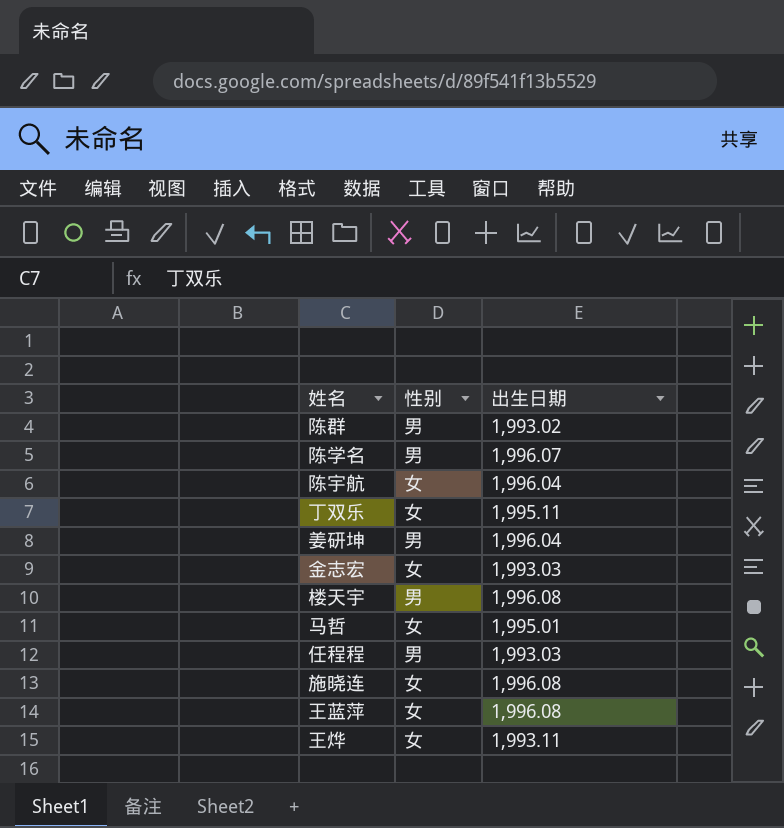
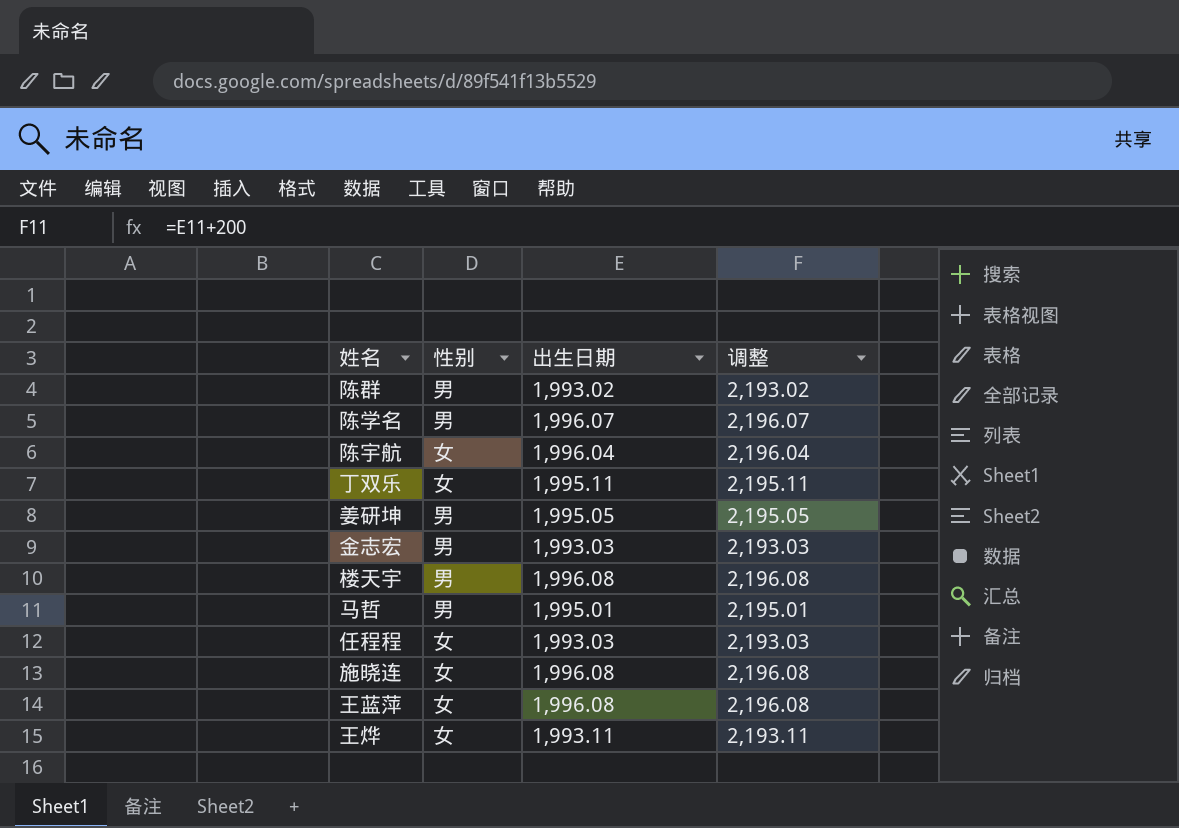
column 调整 | formula: none -> [出生日期] + 200
姜研坤 | 出生日期: 1,996.04 -> 1,995.05
金志宏 | 性别: 女 -> 男
马哲 | 性别: 女 -> 男
任程程 | 性别: 男 -> 女

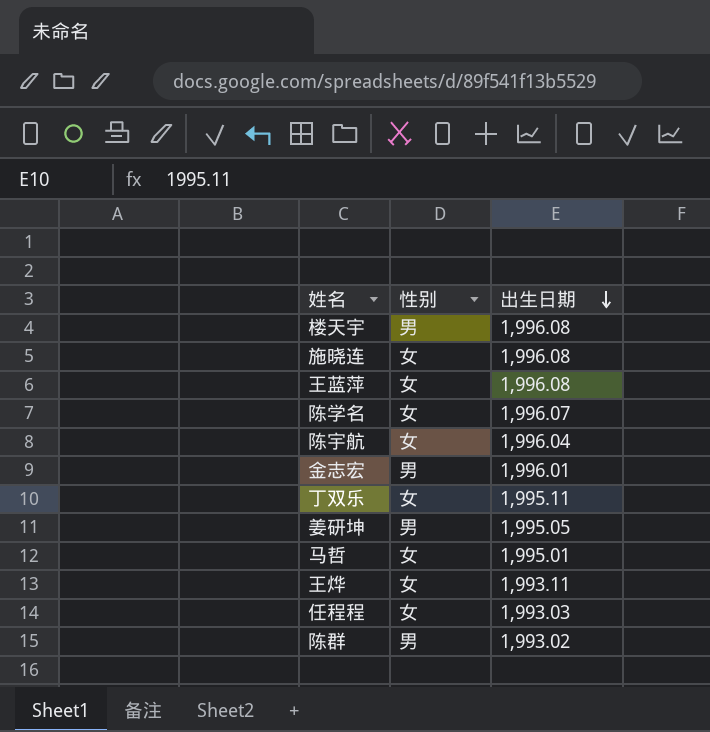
row order: none -> 出生日期 descending
column 调整 | formula: [出生日期] + 200 -> none
陈学名 | 性别: 男 -> 女
金志宏 | 出生日期: 1,993.03 -> 1,996.01
马哲 | 性别: 男 -> 女

